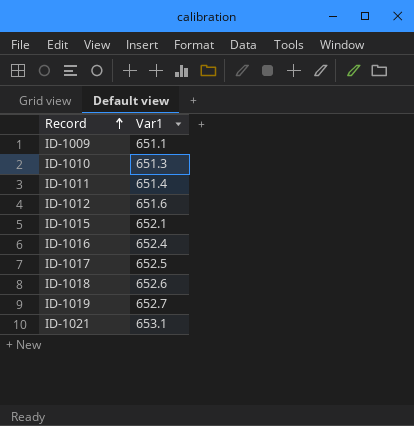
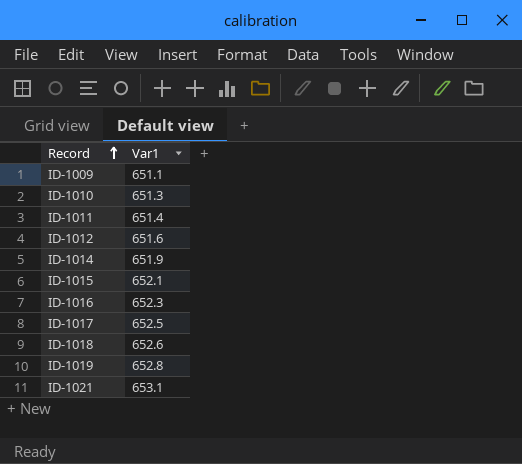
row ID-1014: none -> 651.9
ID-1016 | Var1: 652.4 -> 652.3
ID-1019 | Var1: 652.7 -> 652.8

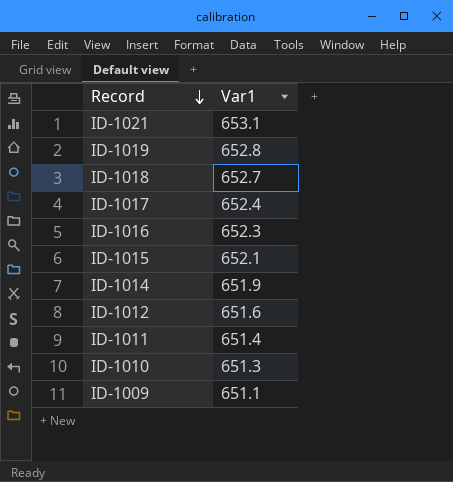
row order: Record ascending -> Record descending
ID-1018 | Var1: 652.6 -> 652.7
ID-1017 | Var1: 652.5 -> 652.4

